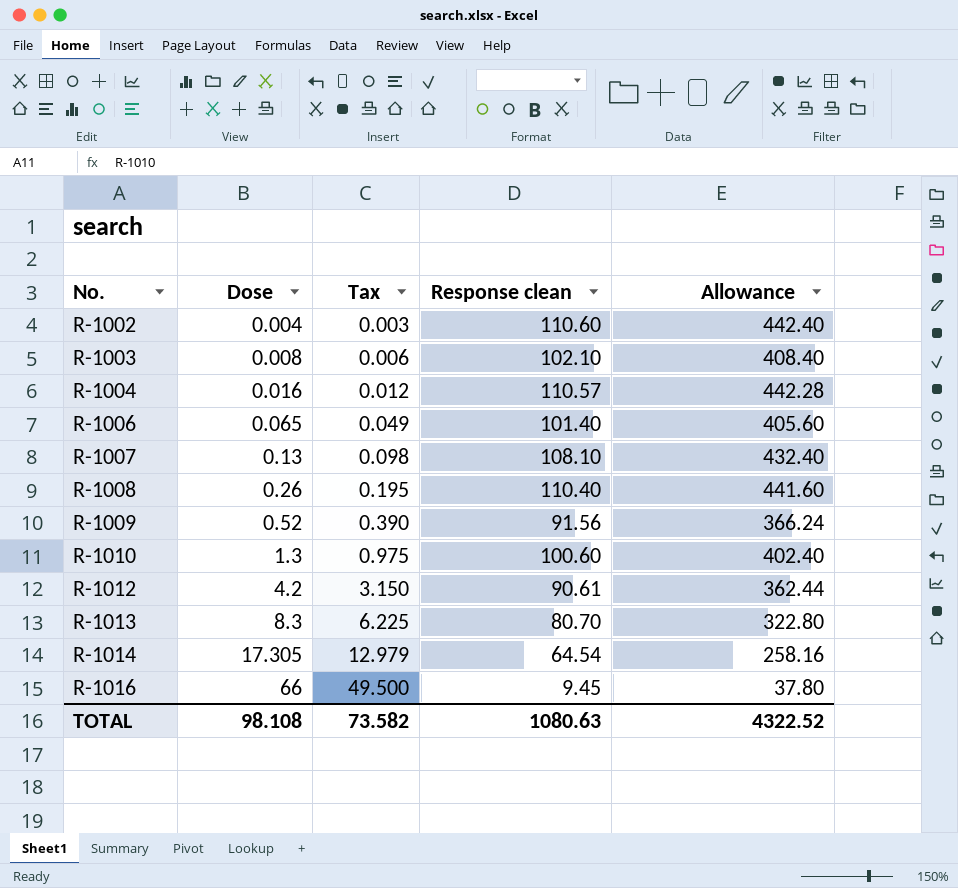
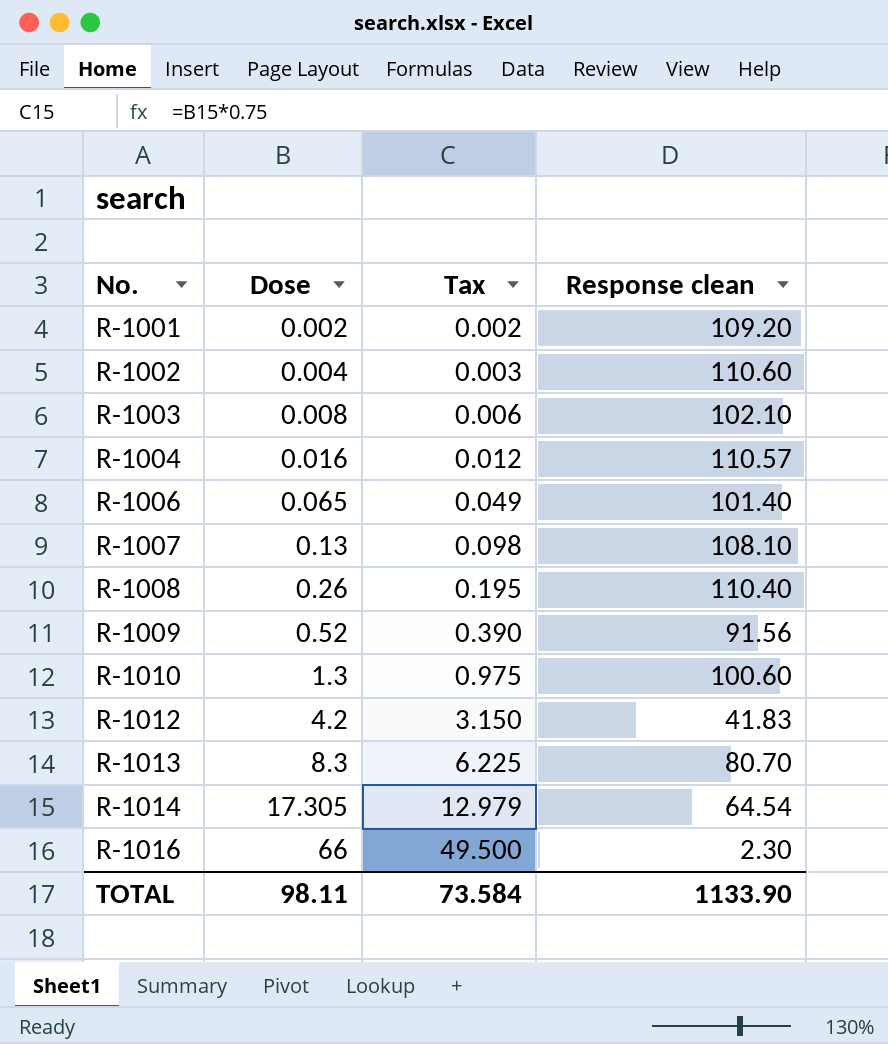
column Allowance | formula: [Response clean] * 4 -> none
row R-1001: none -> 0.002 | 0.002 | 109.20
R-1012 | Response clean: 90.61 -> 41.83
R-1016 | Response clean: 9.45 -> 2.30
TOTAL | Dose: 98.108 -> 98.11
TOTAL | Tax: 73.582 -> 73.584
TOTAL | Response clean: 1080.63 -> 1133.90

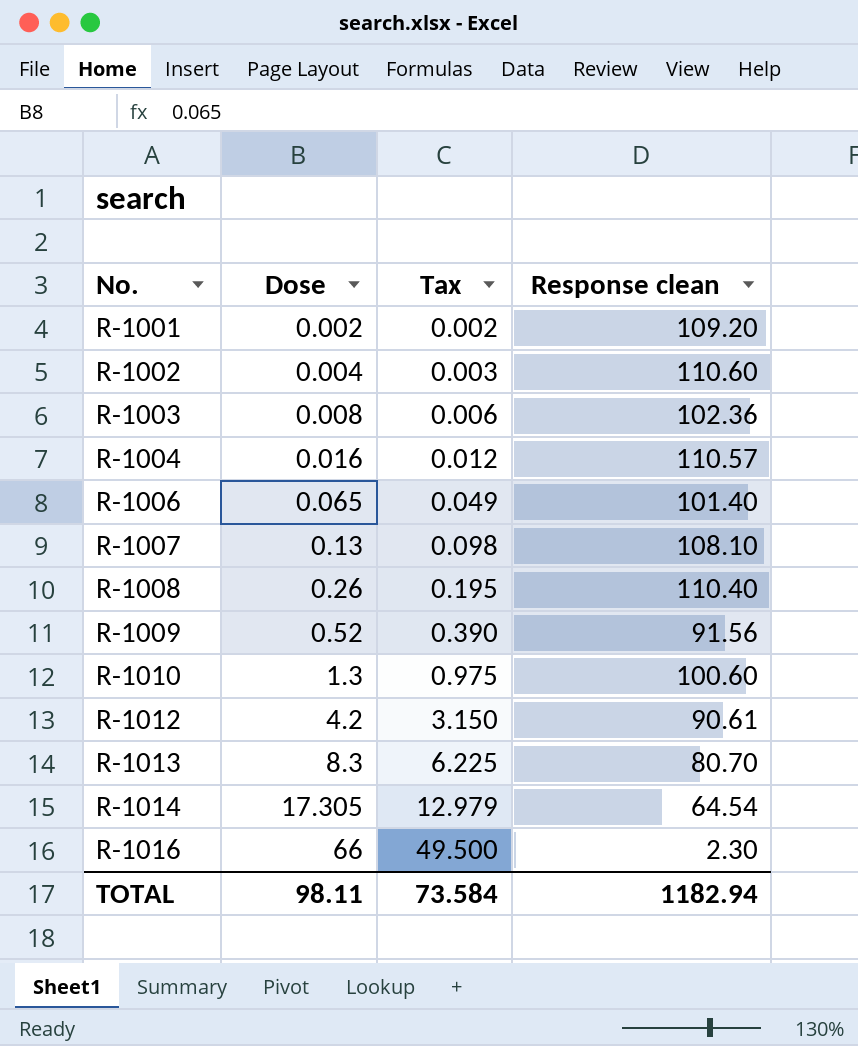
R-1003 | Response clean: 102.10 -> 102.36
R-1012 | Response clean: 41.83 -> 90.61
TOTAL | Response clean: 1133.90 -> 1182.94

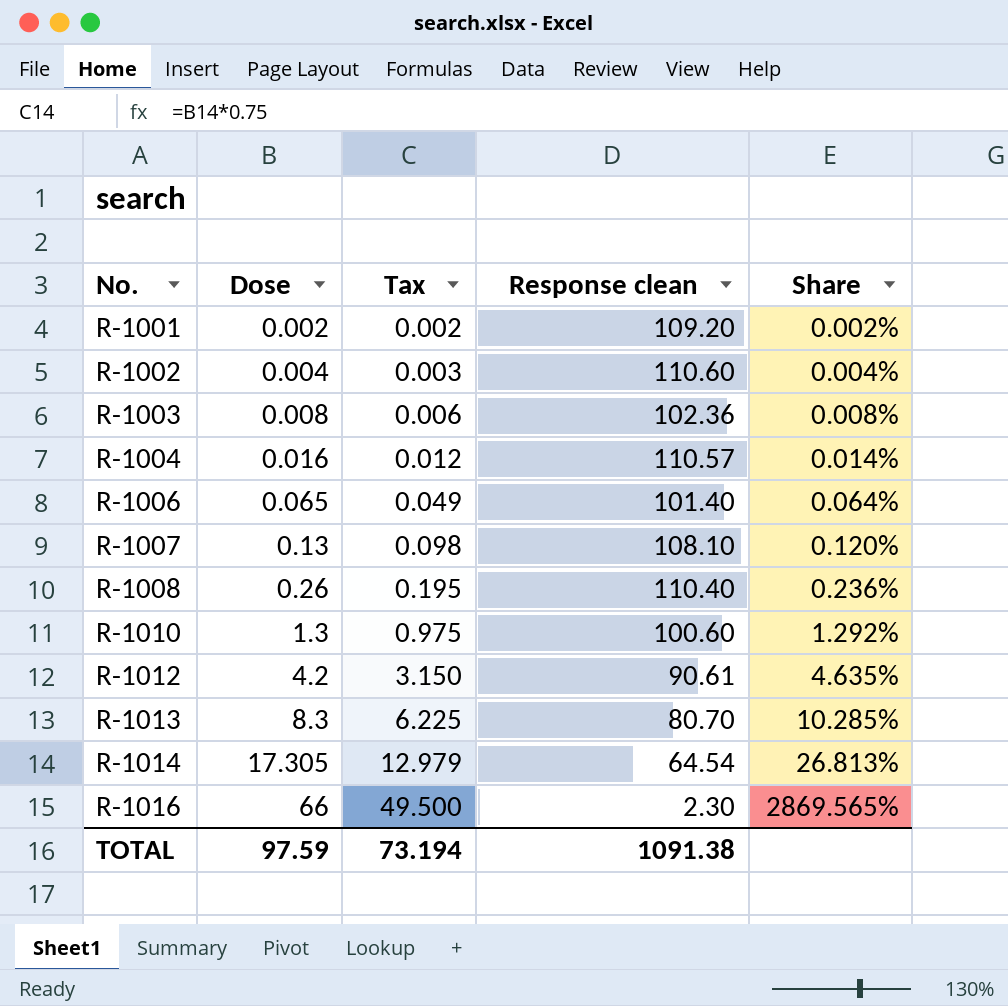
column Share | formula: none -> [Dose] / [Response clean]
row R-1009: 0.52 | 0.390 | 91.56 -> none
TOTAL | Dose: 98.11 -> 97.59
TOTAL | Tax: 73.584 -> 73.194
TOTAL | Response clean: 1182.94 -> 1091.38

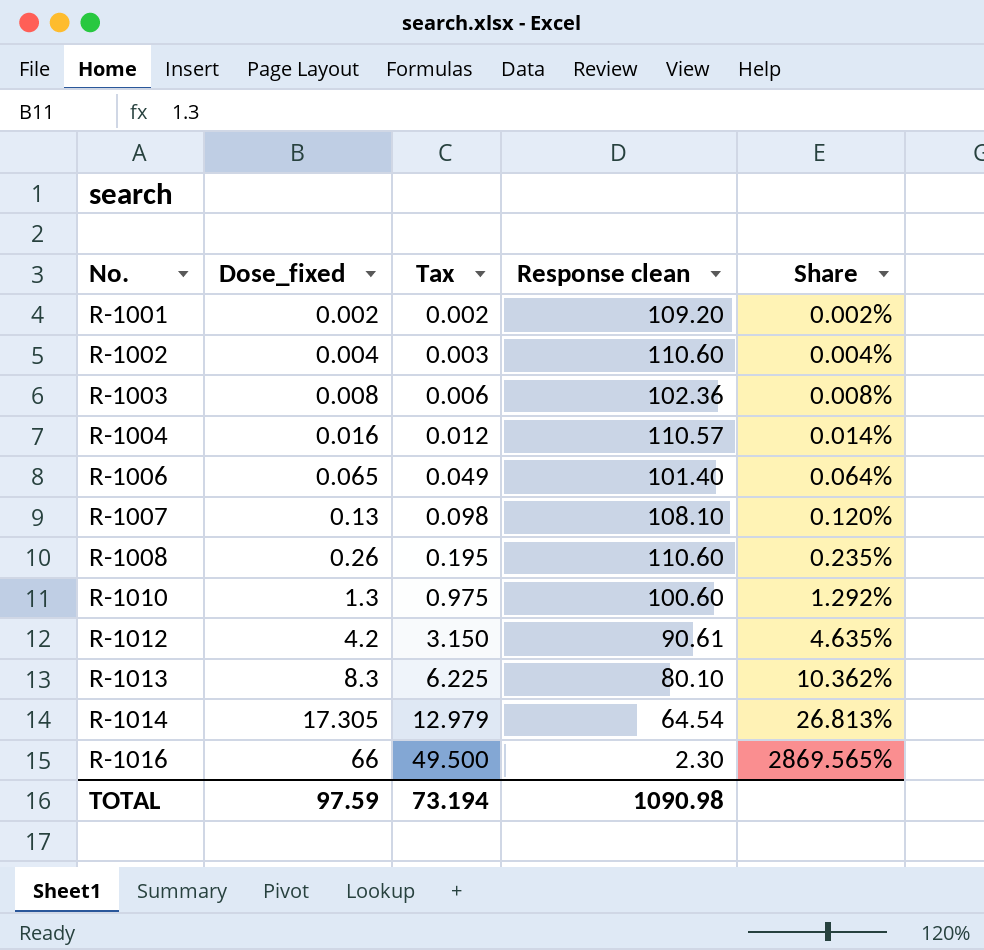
column name: Dose -> Dose_fixed
R-1008 | Response clean: 110.40 -> 110.60
R-1008 | Share: 0.236% -> 0.235%
R-1013 | Response clean: 80.70 -> 80.10
R-1013 | Share: 10.285% -> 10.362%
TOTAL | Response clean: 1091.38 -> 1090.98

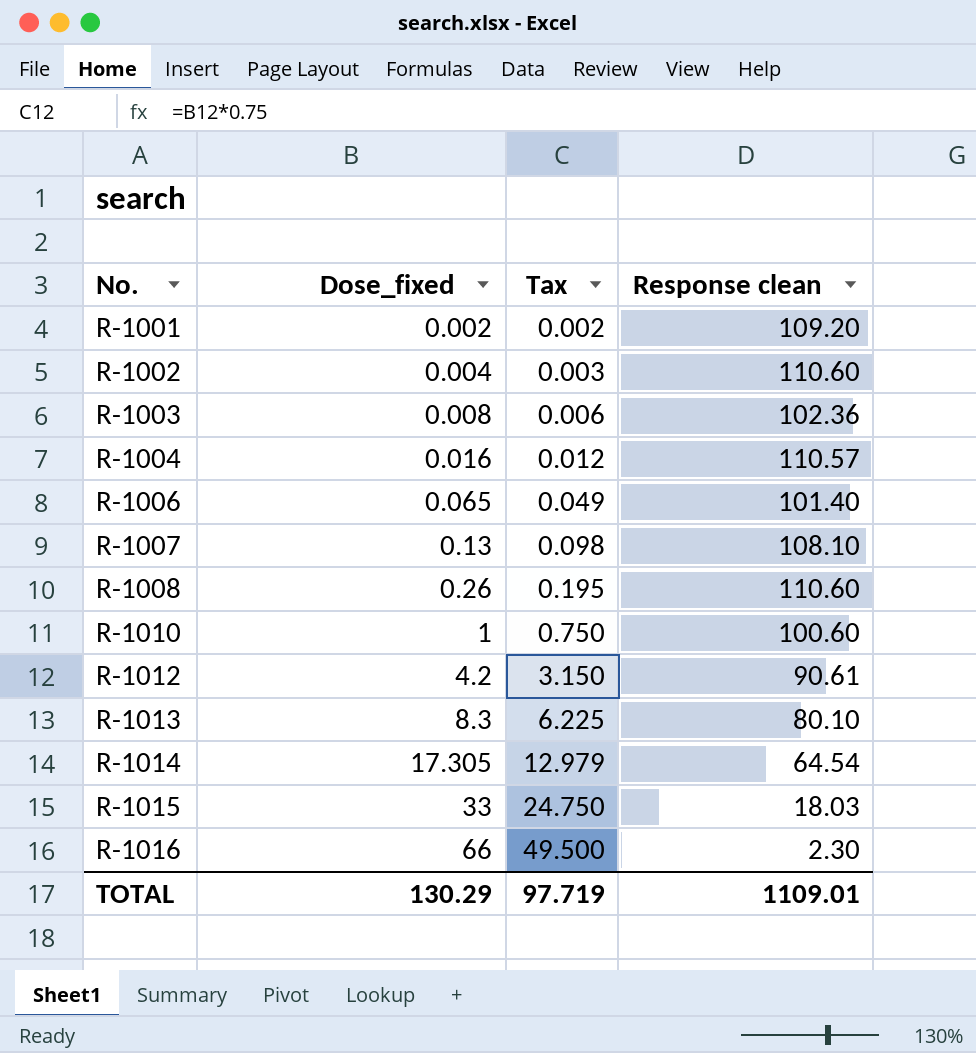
column Share | formula: [Dose_fixed] / [Response clean] -> none
R-1010 | Dose_fixed: 1.3 -> 1
R-1010 | Tax: 0.975 -> 0.750
row R-1015: none -> 33 | 24.750 | 18.03
TOTAL | Dose_fixed: 97.59 -> 130.29
TOTAL | Tax: 73.194 -> 97.719
TOTAL | Response clean: 1090.98 -> 1109.01

